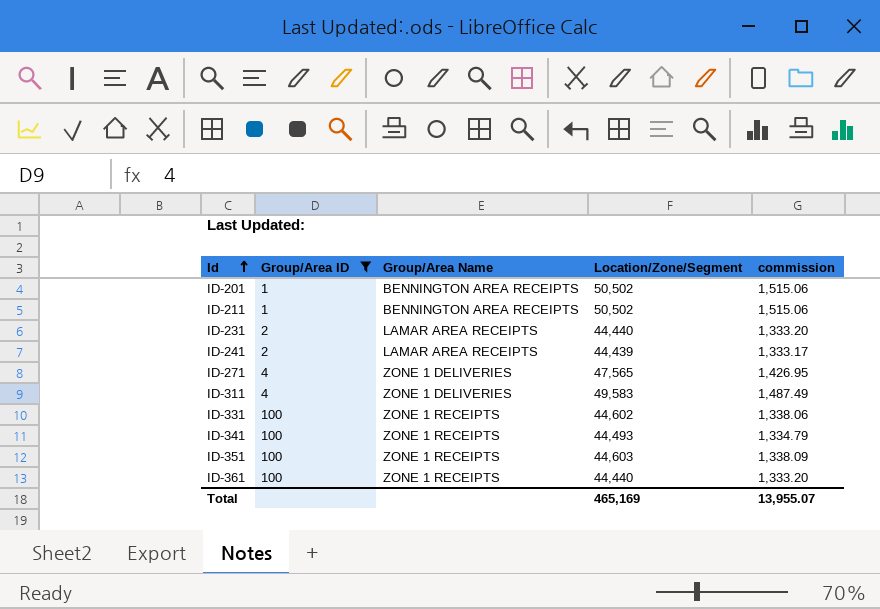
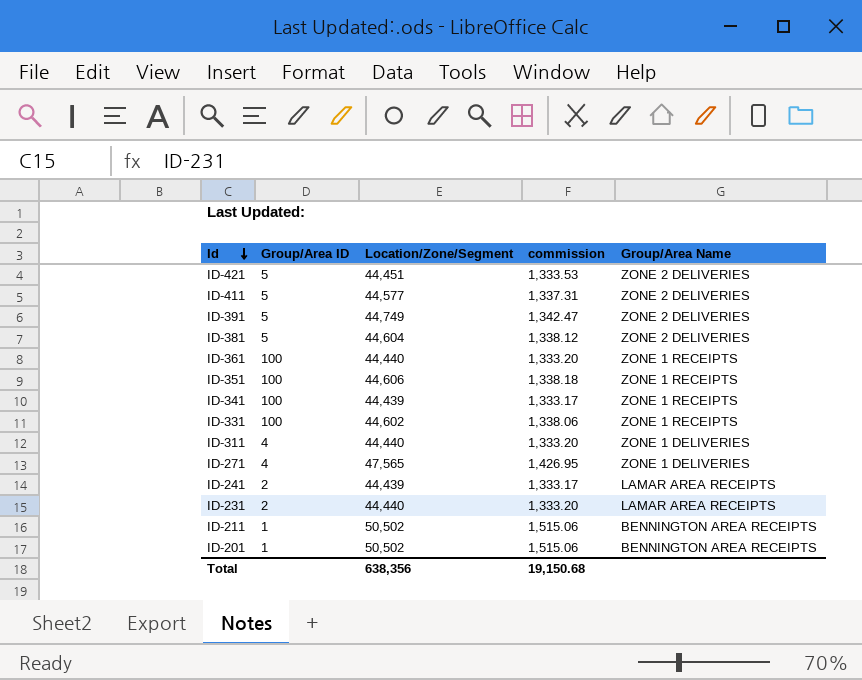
filter: Group/Area ID != 5 -> none
row order: Id ascending -> Id descending
column Group/Area Name | position: 3 -> 5
ID-351 | Location/Zone/Segment: 44,603 -> 44,606
ID-351 | commission: 1,338.09 -> 1,338.18
ID-341 | Location/Zone/Segment: 44,493 -> 44,439
ID-341 | commission: 1,334.79 -> 1,333.17
ID-311 | Location/Zone/Segment: 49,583 -> 44,440
ID-311 | commission: 1,487.49 -> 1,333.20
Total | Location/Zone/Segment: 465,169 -> 638,356
Total | commission: 13,955.07 -> 19,150.68

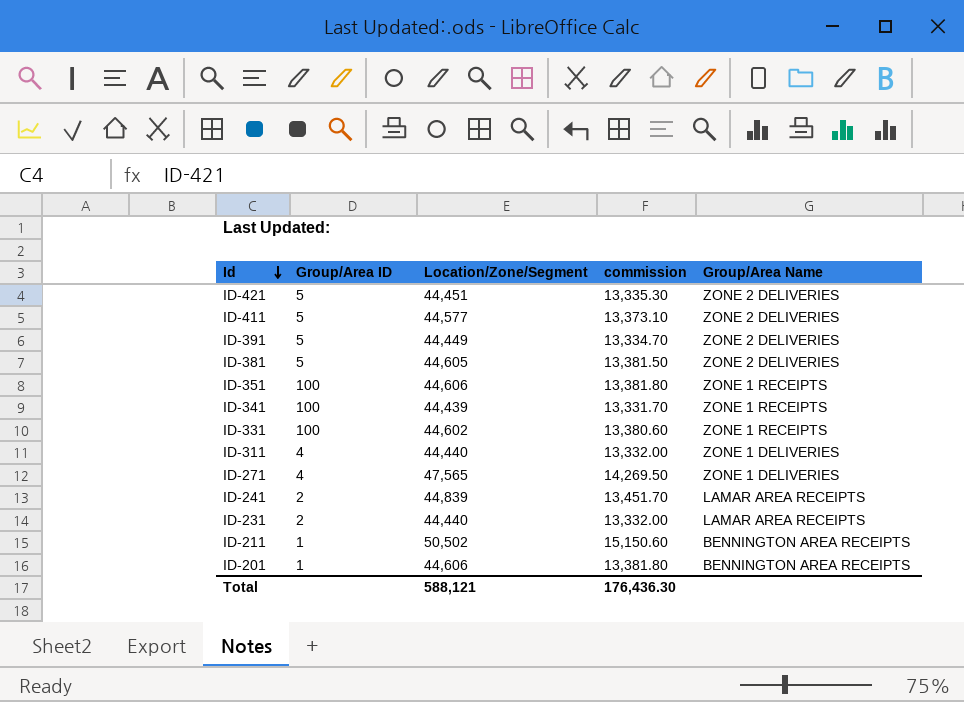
column commission | formula: [Location/Zone/Segment] * 0.03 -> [Location/Zone/Segment] * 0.3
row ID-361: 100 | 44,440 | 1,333.20 | ZONE 1 RECEIPTS -> none
ID-391 | Location/Zone/Segment: 44,749 -> 44,449
ID-381 | Location/Zone/Segment: 44,604 -> 44,605
ID-241 | Location/Zone/Segment: 44,439 -> 44,839
ID-201 | Location/Zone/Segment: 50,502 -> 44,606
Total | Location/Zone/Segment: 638,356 -> 588,121
Total | commission: 19,150.68 -> 176,436.30

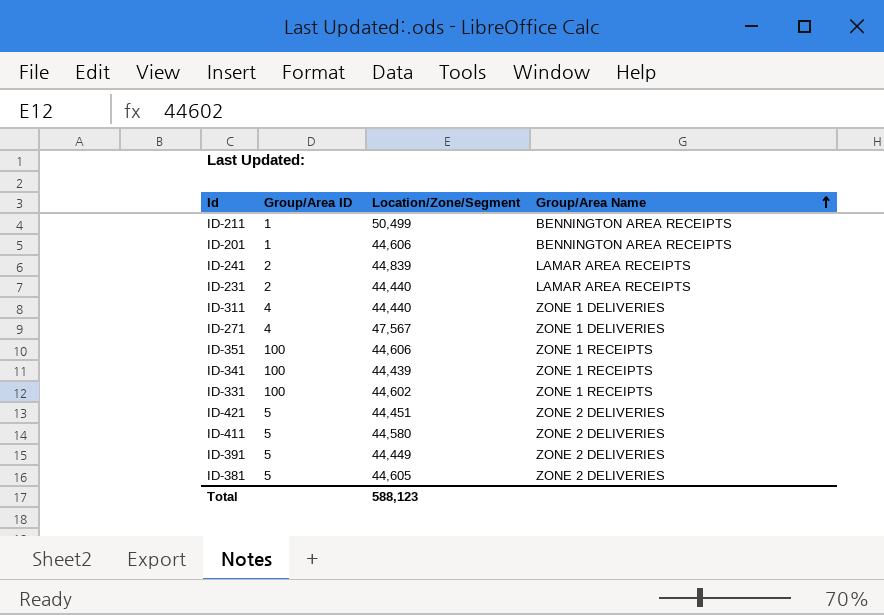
row order: Id descending -> Group/Area Name ascending
column commission | formula: [Location/Zone/Segment] * 0.3 -> none
ID-211 | Location/Zone/Segment: 50,502 -> 50,499
ID-271 | Location/Zone/Segment: 47,565 -> 47,567
ID-411 | Location/Zone/Segment: 44,577 -> 44,580
Total | Location/Zone/Segment: 588,121 -> 588,123

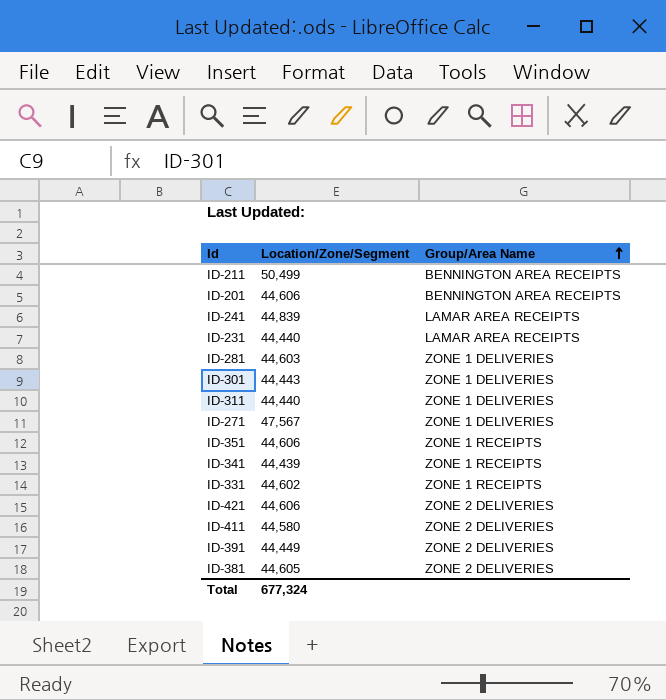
column Group/Area ID | position: 2 -> none
row ID-281: none -> 44,603 | ZONE 1 DELIVERIES
row ID-301: none -> 44,443 | ZONE 1 DELIVERIES
ID-421 | Location/Zone/Segment: 44,451 -> 44,606
Total | Location/Zone/Segment: 588,123 -> 677,324

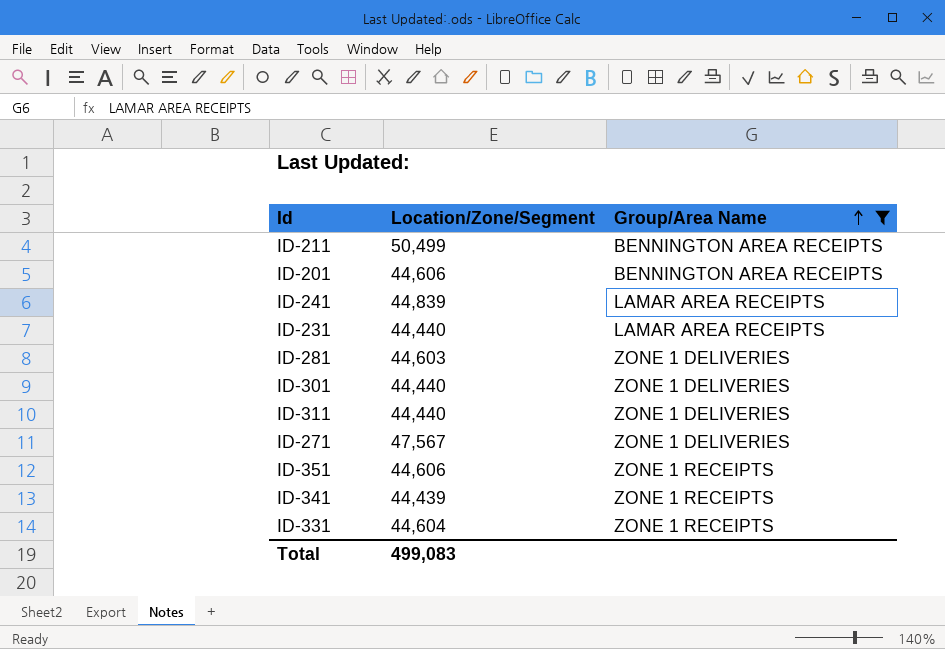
filter: none -> Group/Area Name != ZONE 2 DELIVERIES
ID-301 | Location/Zone/Segment: 44,443 -> 44,440
ID-331 | Location/Zone/Segment: 44,602 -> 44,604
Total | Location/Zone/Segment: 677,324 -> 499,083

